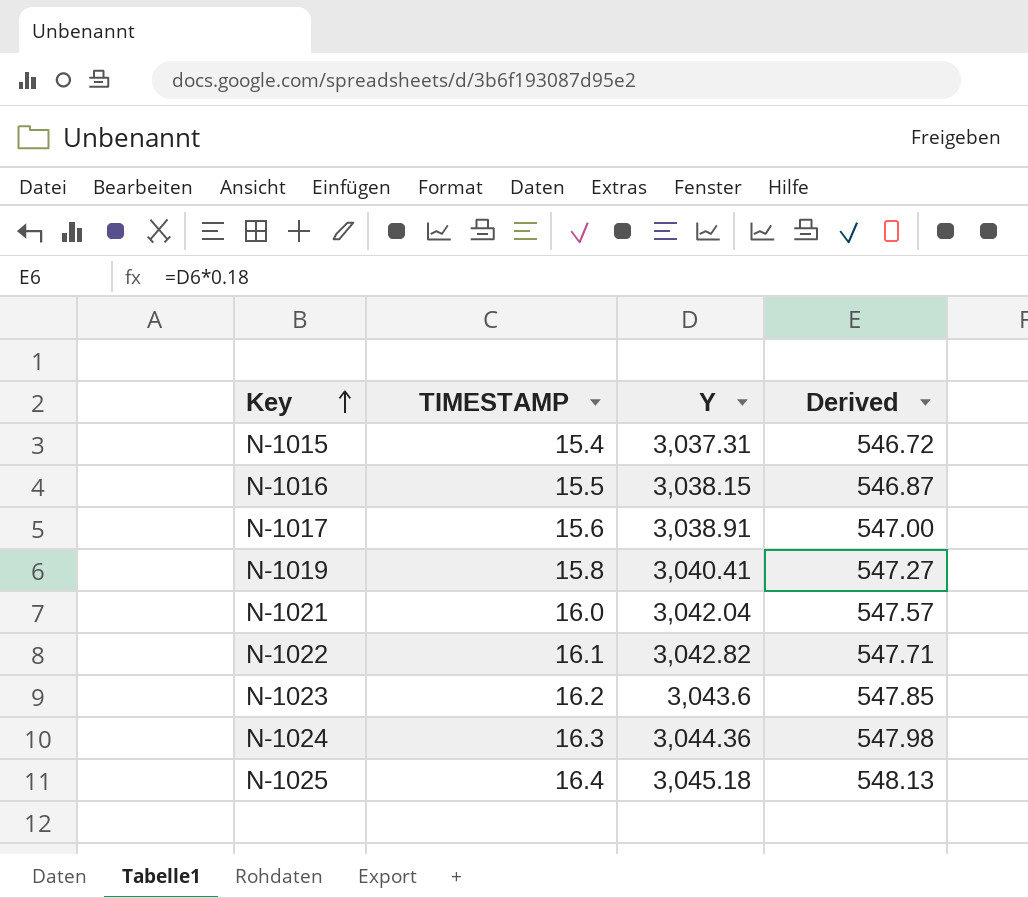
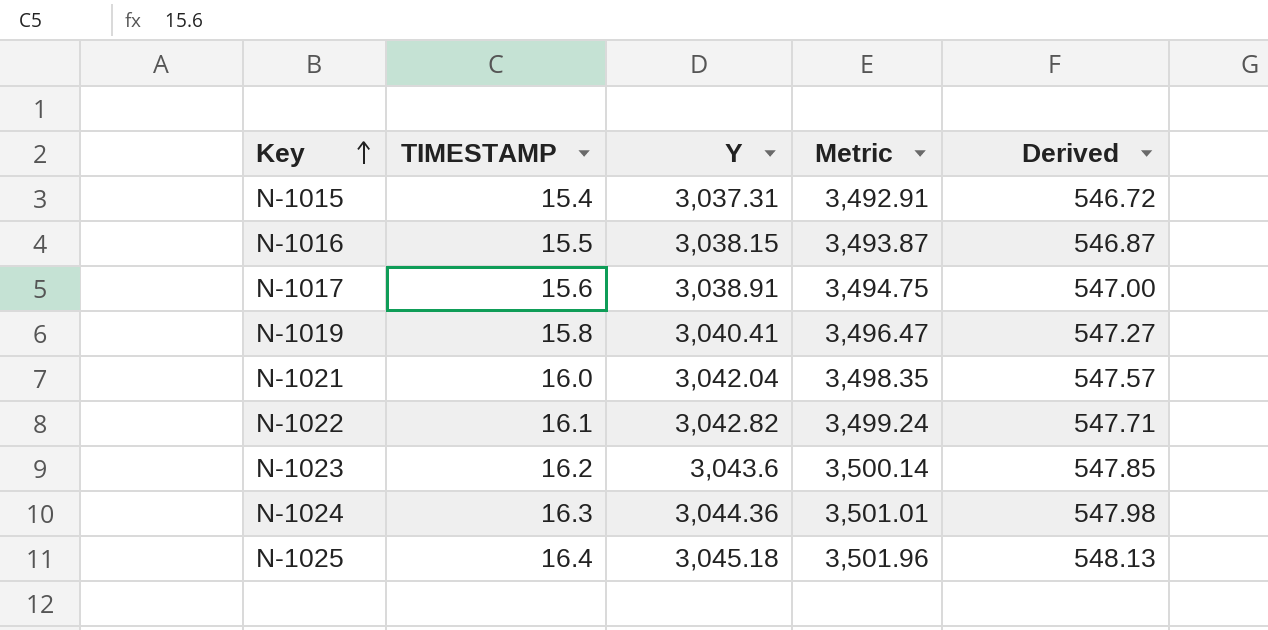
column Metric | formula: none -> [Y] * 1.15

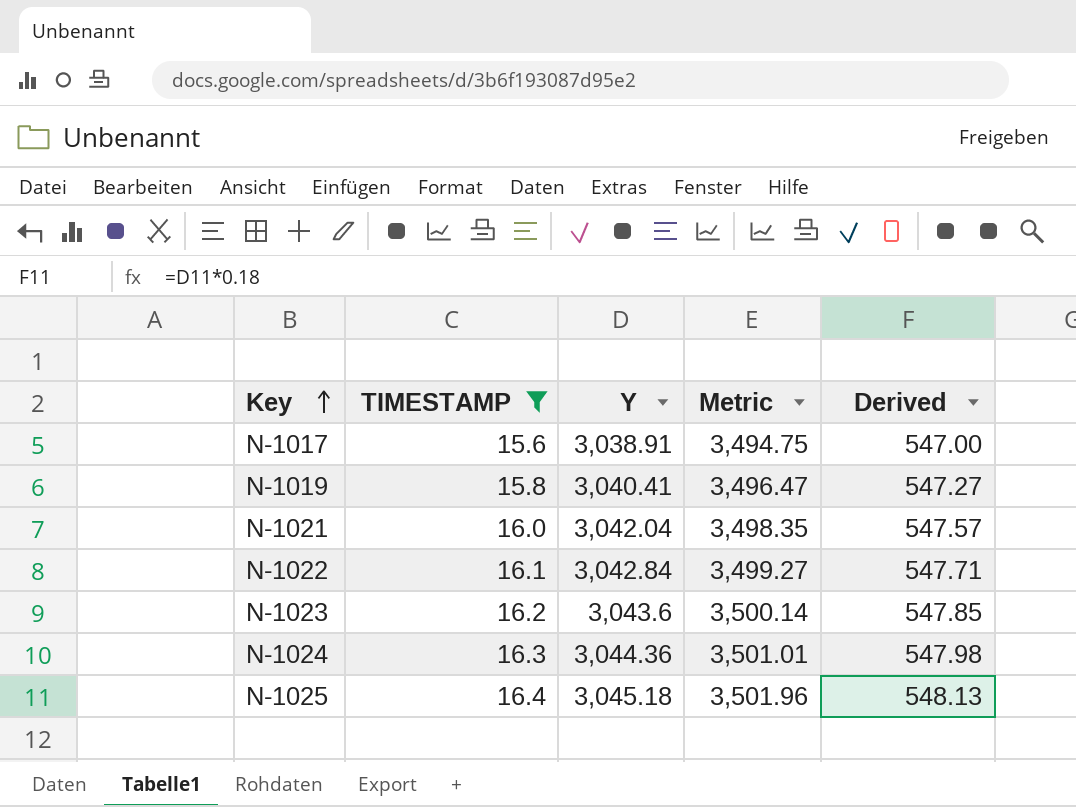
filter: none -> TIMESTAMP >= 15.6
N-1022 | Y: 3,042.82 -> 3,042.84
N-1022 | Metric: 3,499.24 -> 3,499.27

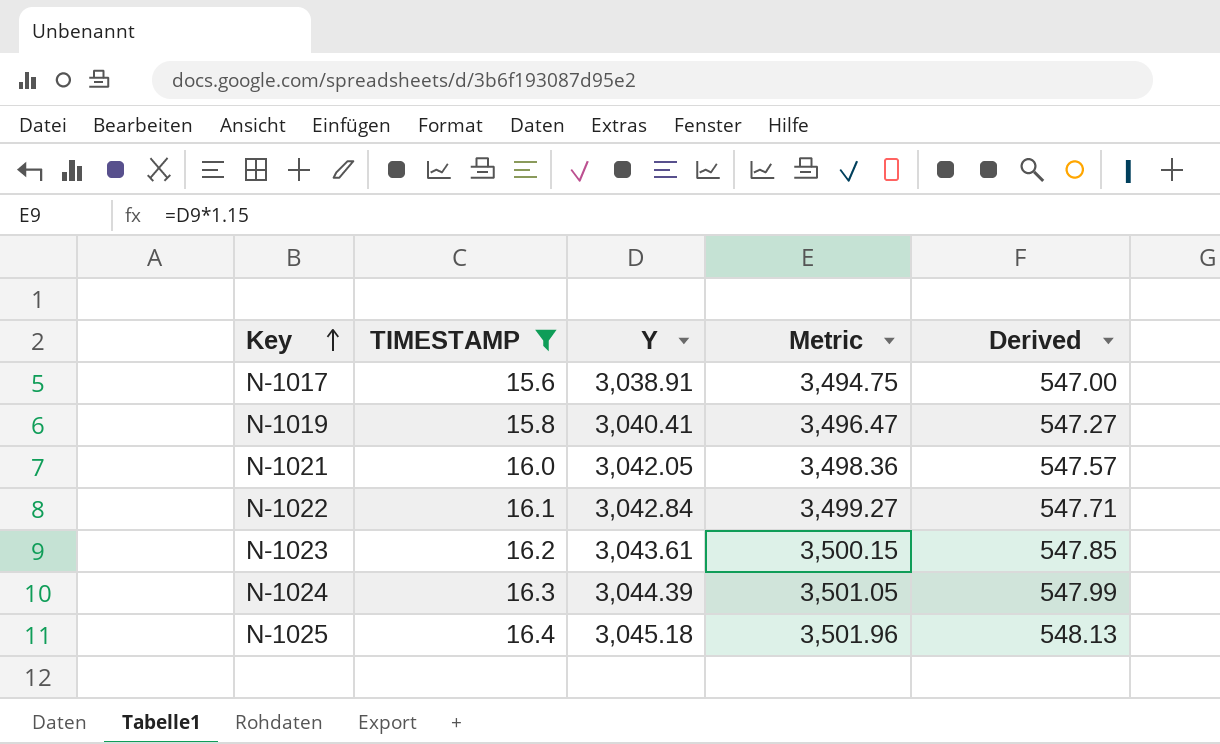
N-1021 | Y: 3,042.04 -> 3,042.05
N-1021 | Metric: 3,498.35 -> 3,498.36
N-1023 | Y: 3,043.6 -> 3,043.61
N-1023 | Metric: 3,500.14 -> 3,500.15
N-1024 | Y: 3,044.36 -> 3,044.39
N-1024 | Metric: 3,501.01 -> 3,501.05
N-1024 | Derived: 547.98 -> 547.99

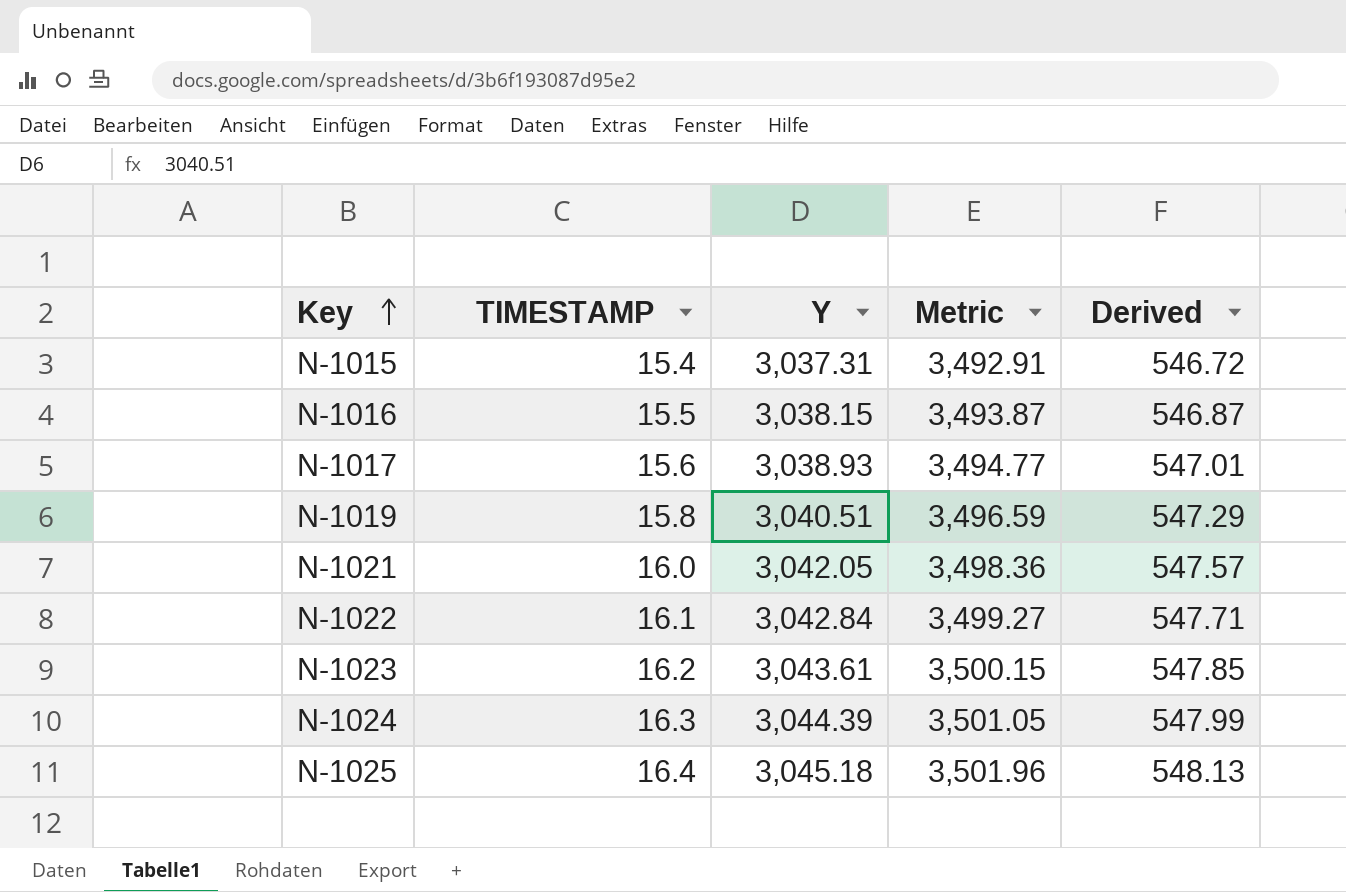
filter: TIMESTAMP >= 15.6 -> none
N-1017 | Y: 3,038.91 -> 3,038.93
N-1017 | Metric: 3,494.75 -> 3,494.77
N-1017 | Derived: 547.00 -> 547.01
N-1019 | Y: 3,040.41 -> 3,040.51
N-1019 | Metric: 3,496.47 -> 3,496.59
N-1019 | Derived: 547.27 -> 547.29

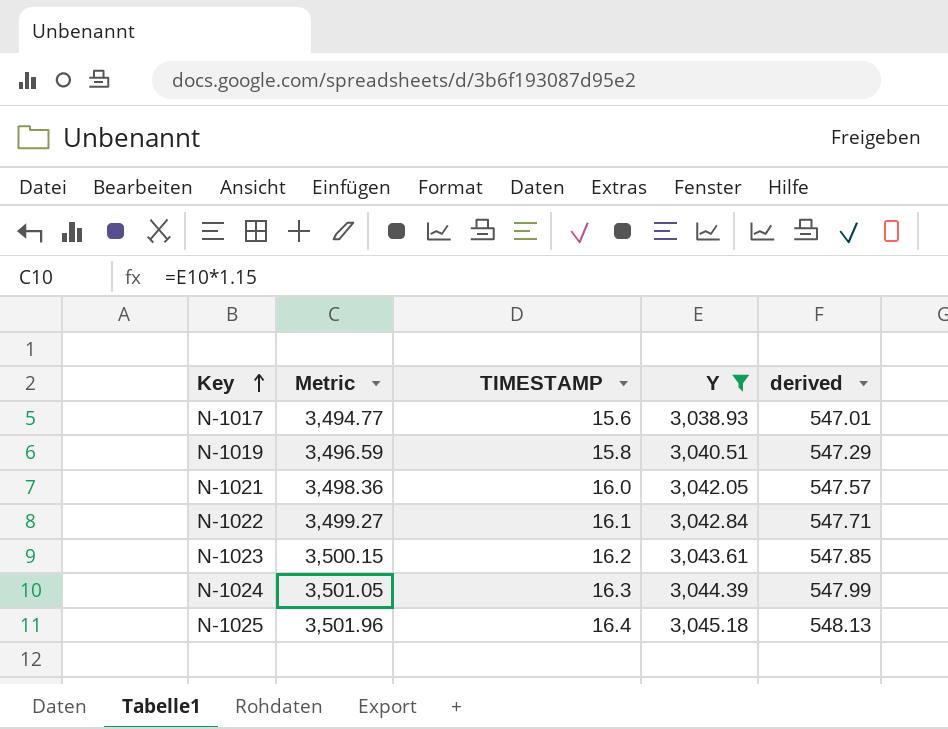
filter: none -> Y >= 3,038.93
column Metric | position: 4 -> 2
column name: Derived -> derived

